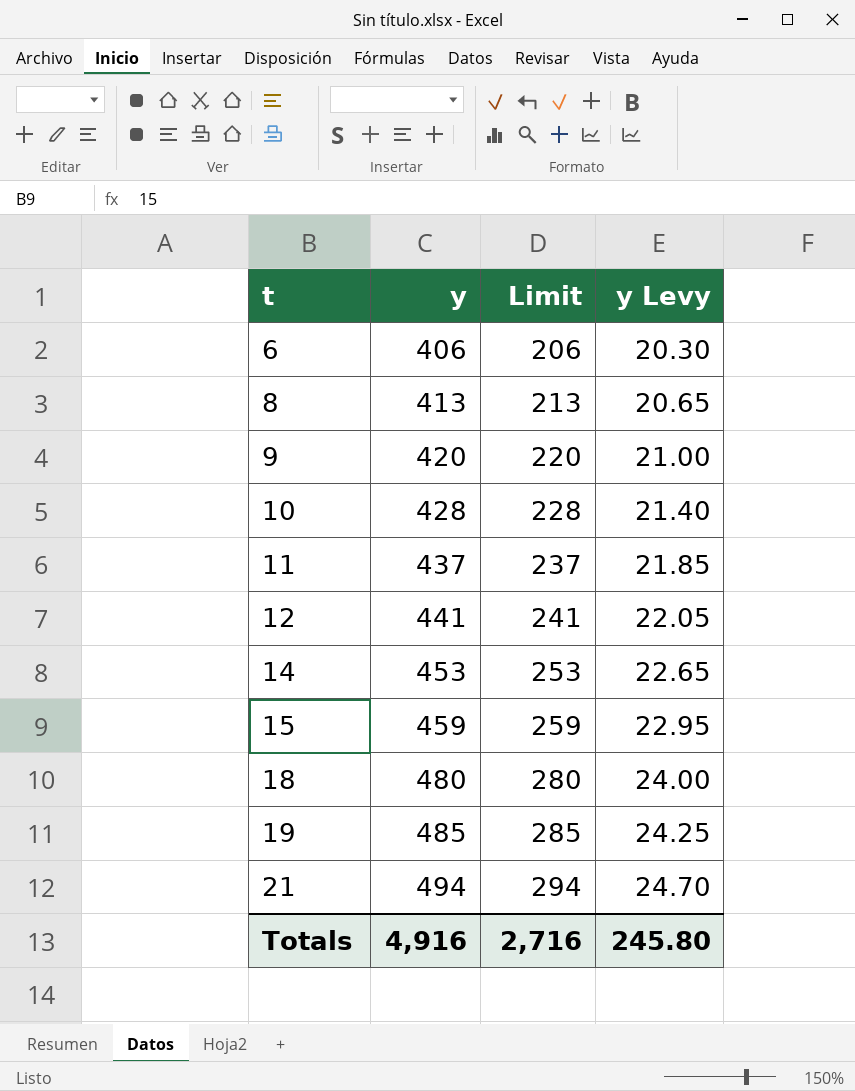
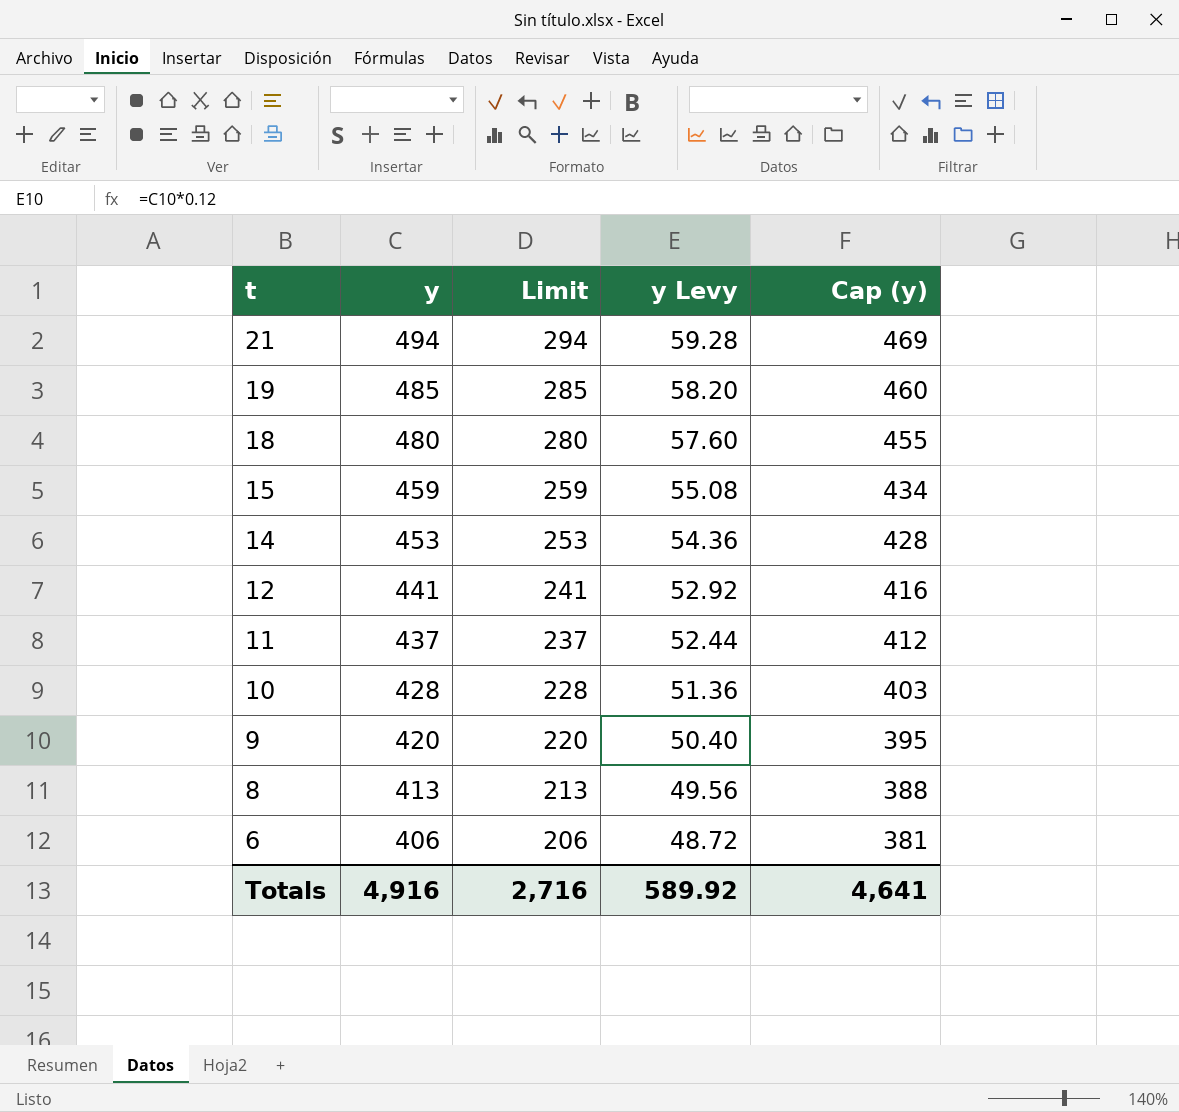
row order: t ascending -> t descending
column y Levy | formula: [y] * 0.05 -> [y] * 0.12
column Cap (y) | formula: none -> [y] - 25
Totals | y Levy: 245.80 -> 589.92

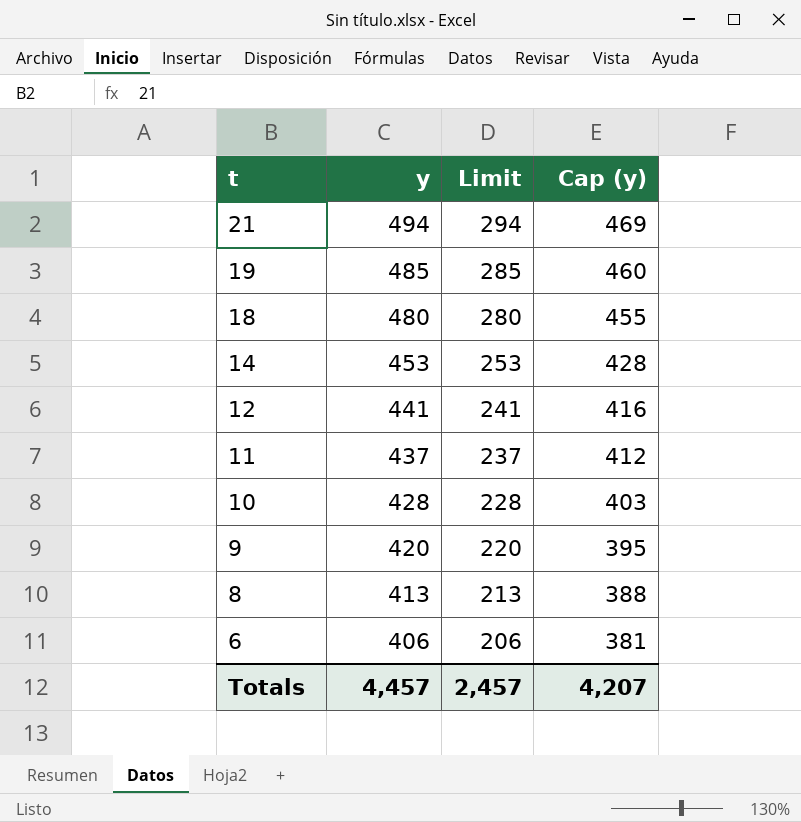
column y Levy | formula: [y] * 0.12 -> none
row 15: 459 | 259 | 55.08 | 434 -> none
Totals | y: 4,916 -> 4,457
Totals | Limit: 2,716 -> 2,457
Totals | Cap (y): 4,641 -> 4,207

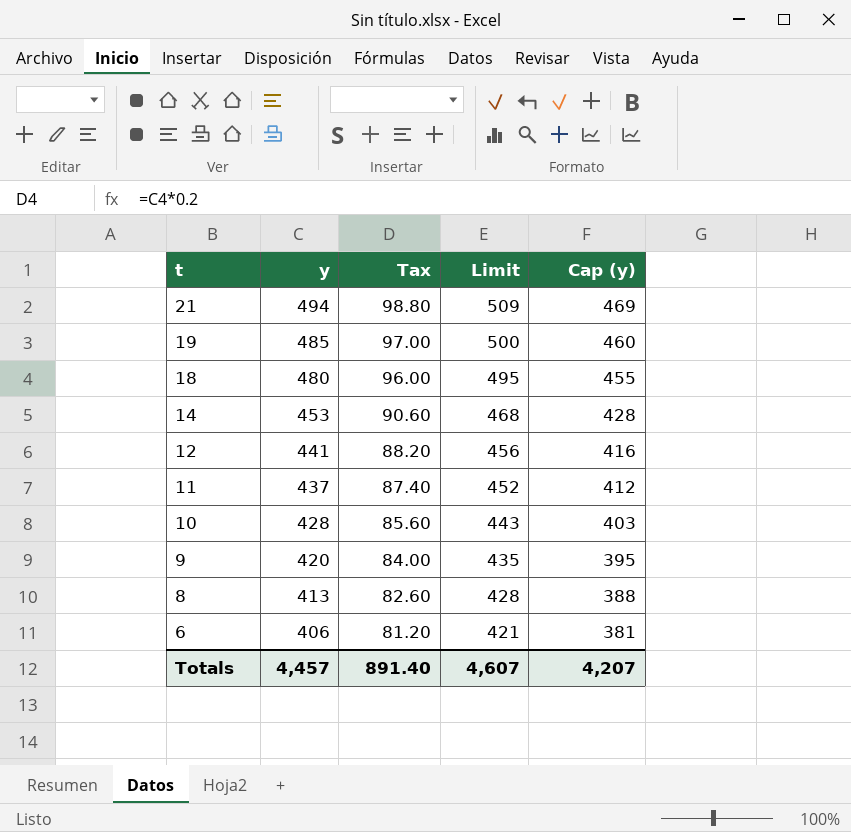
column Tax | formula: none -> [y] * 0.2
column Limit | formula: [y] - 200 -> [y] + 15
Totals | Limit: 2,457 -> 4,607

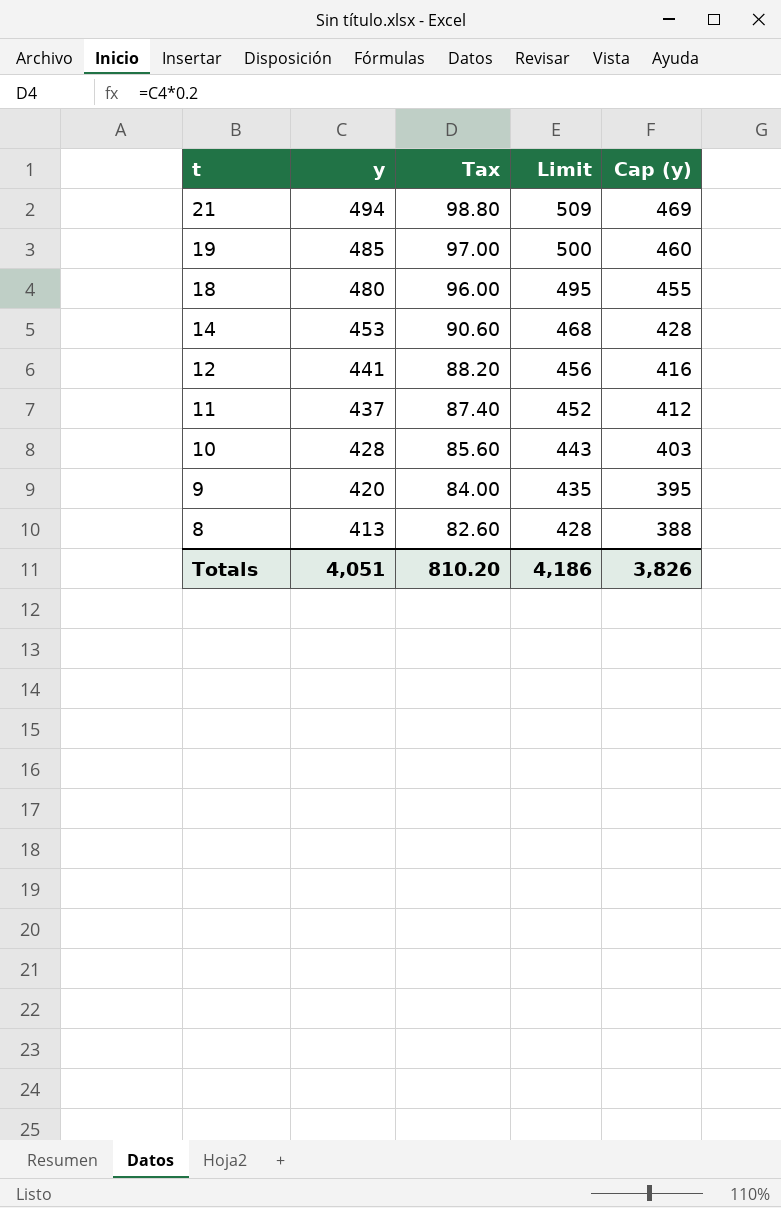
row 6: 406 | 81.20 | 421 | 381 -> none
Totals | y: 4,457 -> 4,051
Totals | Tax: 891.40 -> 810.20
Totals | Limit: 4,607 -> 4,186
Totals | Cap (y): 4,207 -> 3,826

